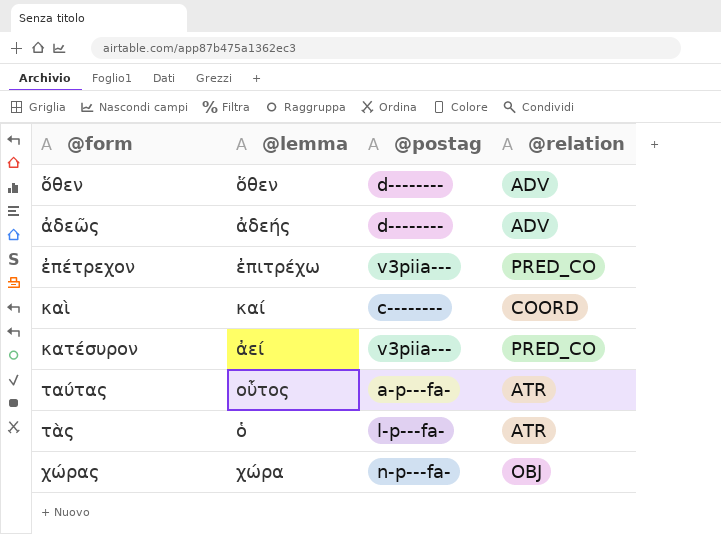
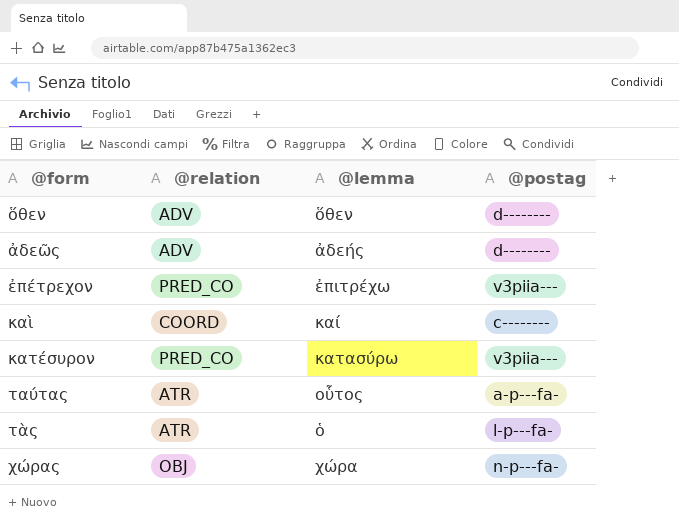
column @relation | position: 4 -> 2
κατέσυρον | @lemma: ἀεί -> κατασύρω

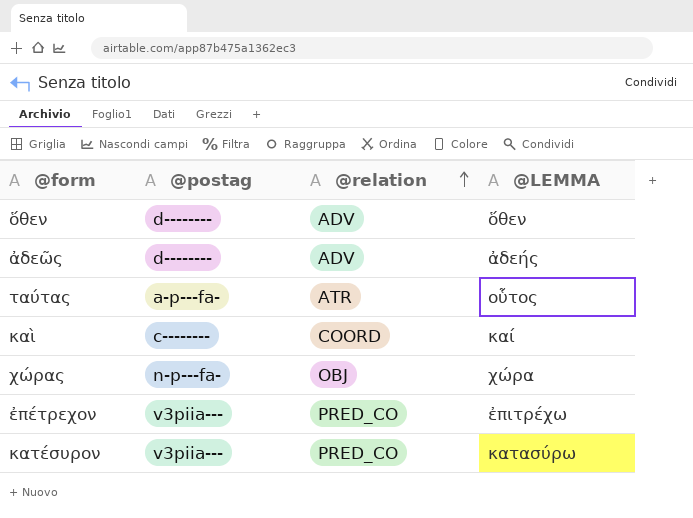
row order: none -> @relation ascending
column @postag | position: 4 -> 2
column name: @lemma -> @LEMMA
row τὰς: ATR | ὁ | l-p---fa- -> none

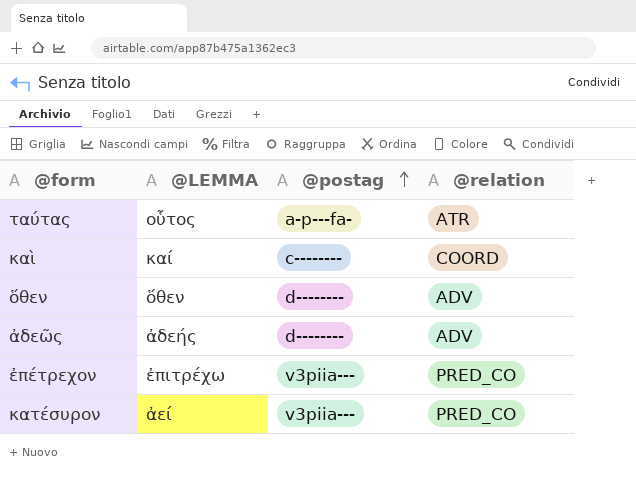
row order: @relation ascending -> @postag ascending
column @LEMMA | position: 4 -> 2
row χώρας: n-p---fa- | OBJ | χώρα -> none
κατέσυρον | @LEMMA: κατασύρω -> ἀεί

